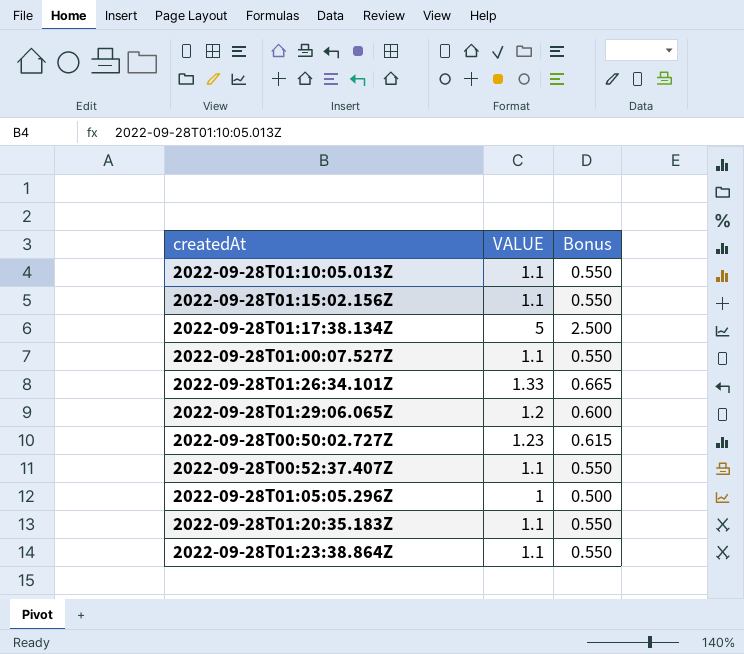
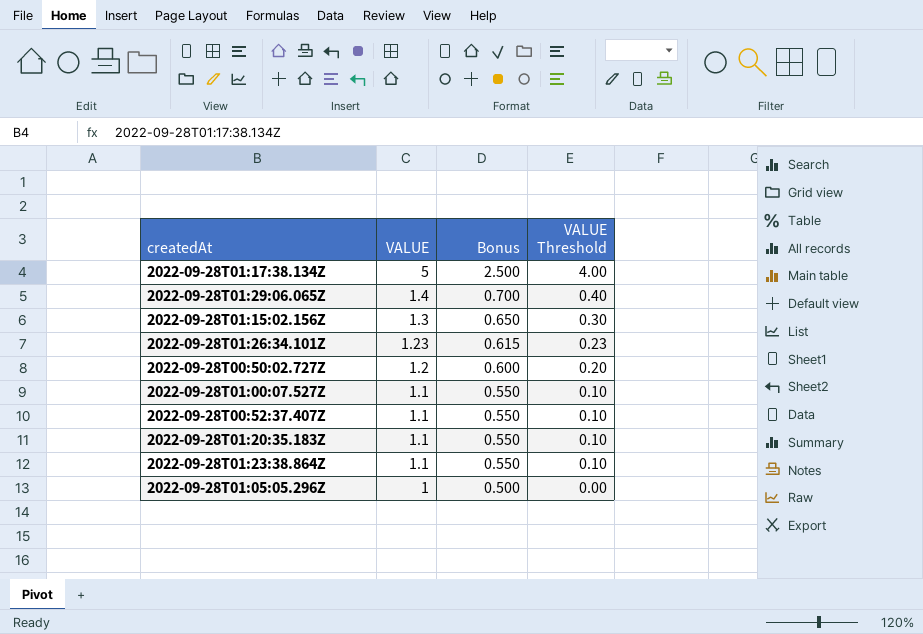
row order: none -> VALUE descending
column VALUE Threshold | formula: none -> [VALUE] - 1
row 2022-09-28T01:10:05.013Z: 1.1 | 0.550 -> none
2022-09-28T01:29:06.065Z | VALUE: 1.2 -> 1.4
2022-09-28T01:29:06.065Z | Bonus: 0.600 -> 0.700
2022-09-28T01:15:02.156Z | VALUE: 1.1 -> 1.3
2022-09-28T01:15:02.156Z | Bonus: 0.550 -> 0.650
2022-09-28T01:26:34.101Z | VALUE: 1.33 -> 1.23
2022-09-28T01:26:34.101Z | Bonus: 0.665 -> 0.615
2022-09-28T00:50:02.727Z | VALUE: 1.23 -> 1.2
2022-09-28T00:50:02.727Z | Bonus: 0.615 -> 0.600

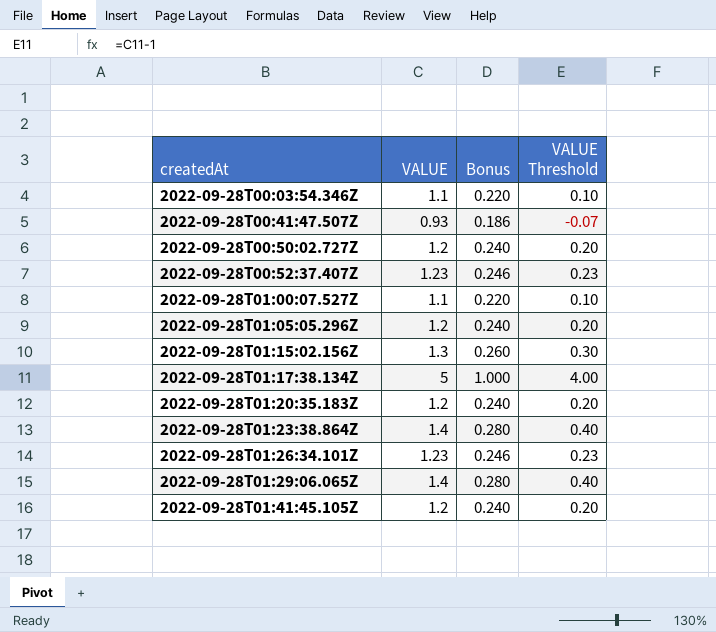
row order: VALUE descending -> createdAt ascending
column Bonus | formula: [VALUE] * 0.5 -> [VALUE] * 0.2
row 2022-09-28T00:03:54.346Z: none -> 1.1 | 0.220 | 0.10
row 2022-09-28T00:41:47.507Z: none -> 0.93 | 0.186 | -0.07
2022-09-28T00:52:37.407Z | VALUE: 1.1 -> 1.23
2022-09-28T00:52:37.407Z | VALUE Threshold: 0.10 -> 0.23
2022-09-28T01:05:05.296Z | VALUE: 1 -> 1.2
2022-09-28T01:05:05.296Z | VALUE Threshold: 0.00 -> 0.20
2022-09-28T01:20:35.183Z | VALUE: 1.1 -> 1.2
2022-09-28T01:20:35.183Z | VALUE Threshold: 0.10 -> 0.20
2022-09-28T01:23:38.864Z | VALUE: 1.1 -> 1.4
2022-09-28T01:23:38.864Z | VALUE Threshold: 0.10 -> 0.40
row 2022-09-28T01:41:45.105Z: none -> 1.2 | 0.240 | 0.20

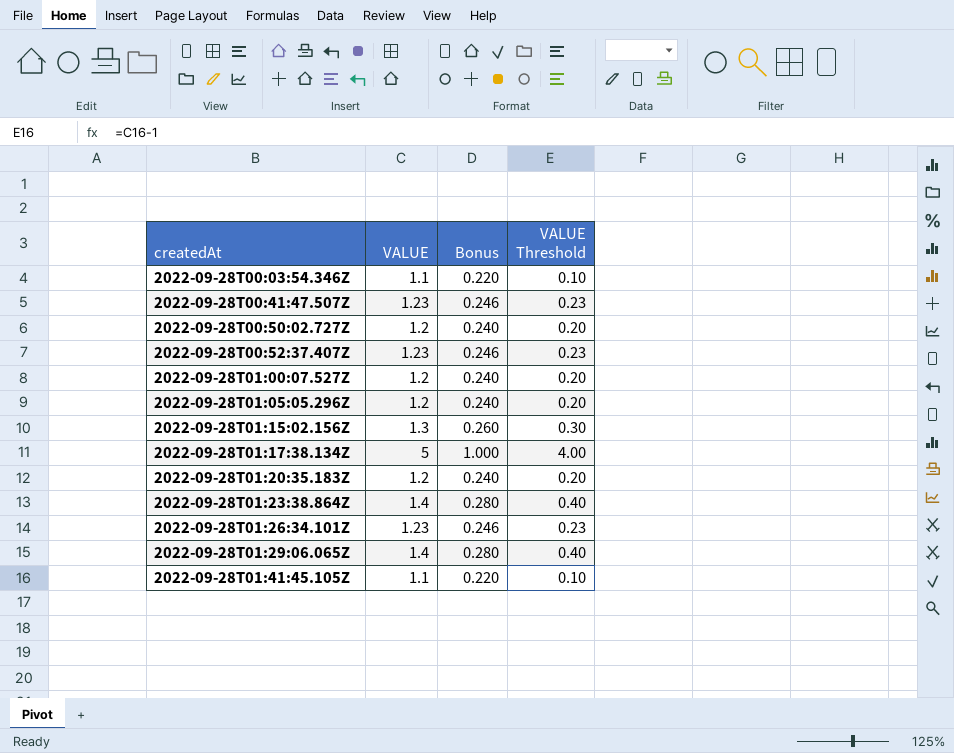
2022-09-28T00:41:47.507Z | VALUE: 0.93 -> 1.23
2022-09-28T00:41:47.507Z | Bonus: 0.186 -> 0.246
2022-09-28T00:41:47.507Z | VALUE Threshold: -0.07 -> 0.23
2022-09-28T01:00:07.527Z | VALUE: 1.1 -> 1.2
2022-09-28T01:00:07.527Z | Bonus: 0.220 -> 0.240
2022-09-28T01:00:07.527Z | VALUE Threshold: 0.10 -> 0.20
2022-09-28T01:41:45.105Z | VALUE: 1.2 -> 1.1
2022-09-28T01:41:45.105Z | Bonus: 0.240 -> 0.220
2022-09-28T01:41:45.105Z | VALUE Threshold: 0.20 -> 0.10

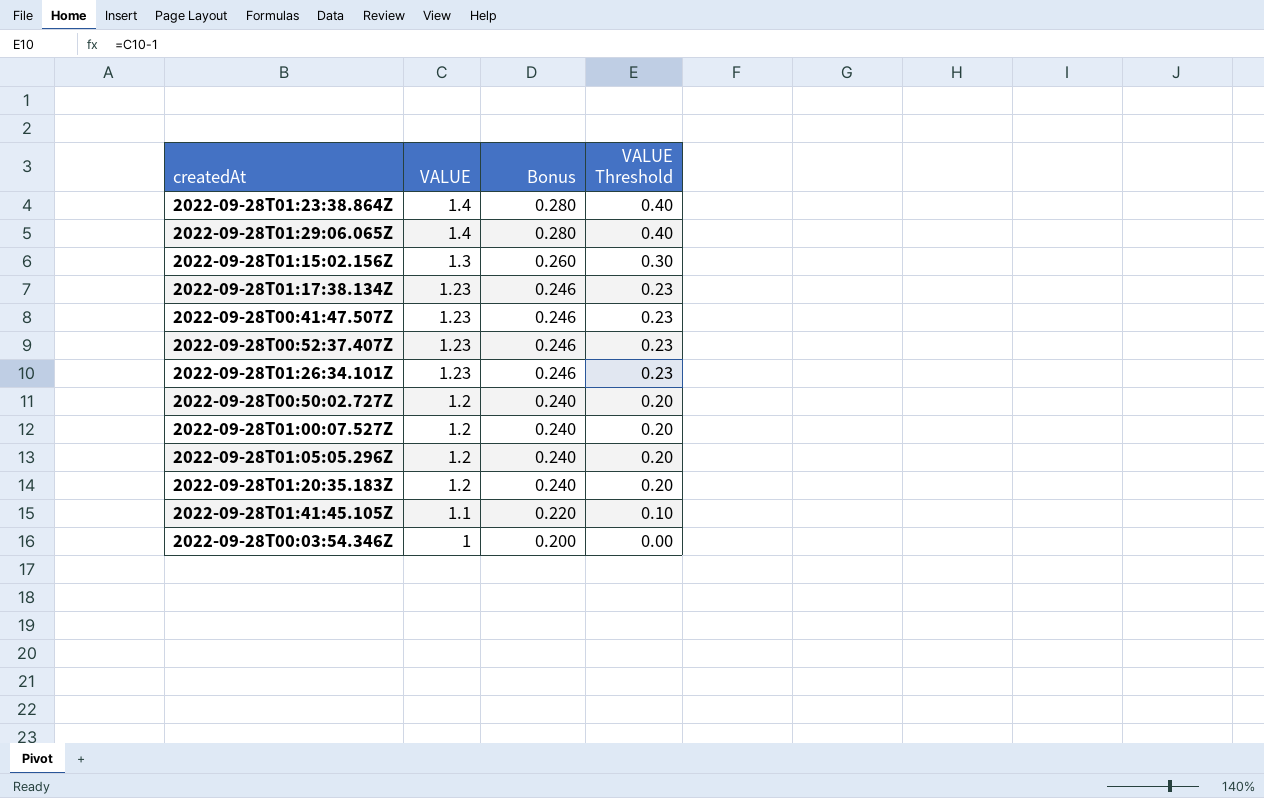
row order: createdAt ascending -> VALUE descending
2022-09-28T01:17:38.134Z | VALUE: 5 -> 1.23
2022-09-28T01:17:38.134Z | Bonus: 1.000 -> 0.246
2022-09-28T01:17:38.134Z | VALUE Threshold: 4.00 -> 0.23
2022-09-28T00:03:54.346Z | VALUE: 1.1 -> 1
2022-09-28T00:03:54.346Z | Bonus: 0.220 -> 0.200
2022-09-28T00:03:54.346Z | VALUE Threshold: 0.10 -> 0.00

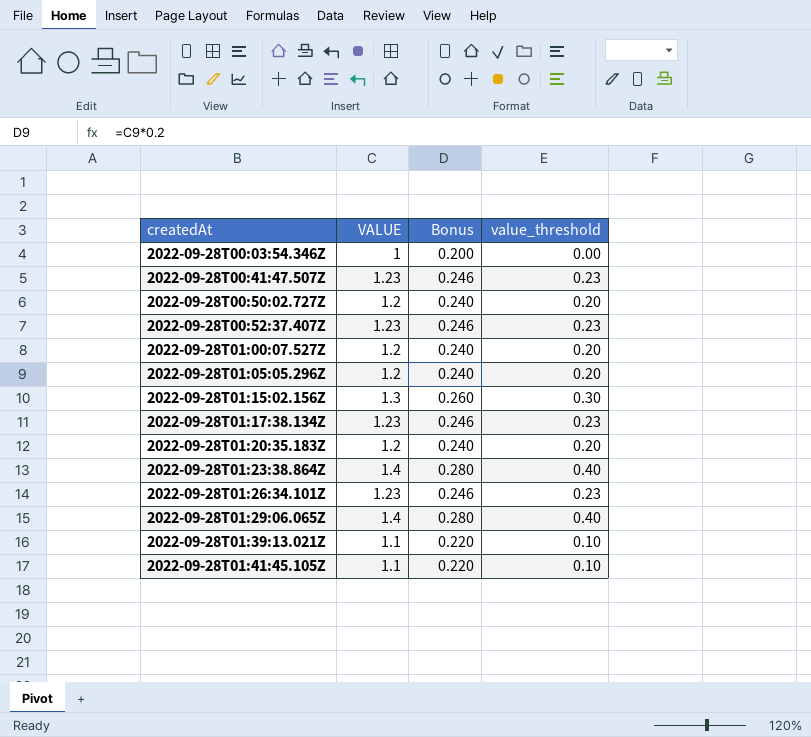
row order: VALUE descending -> createdAt ascending
column name: VALUE Threshold -> value_threshold
row 2022-09-28T01:39:13.021Z: none -> 1.1 | 0.220 | 0.10

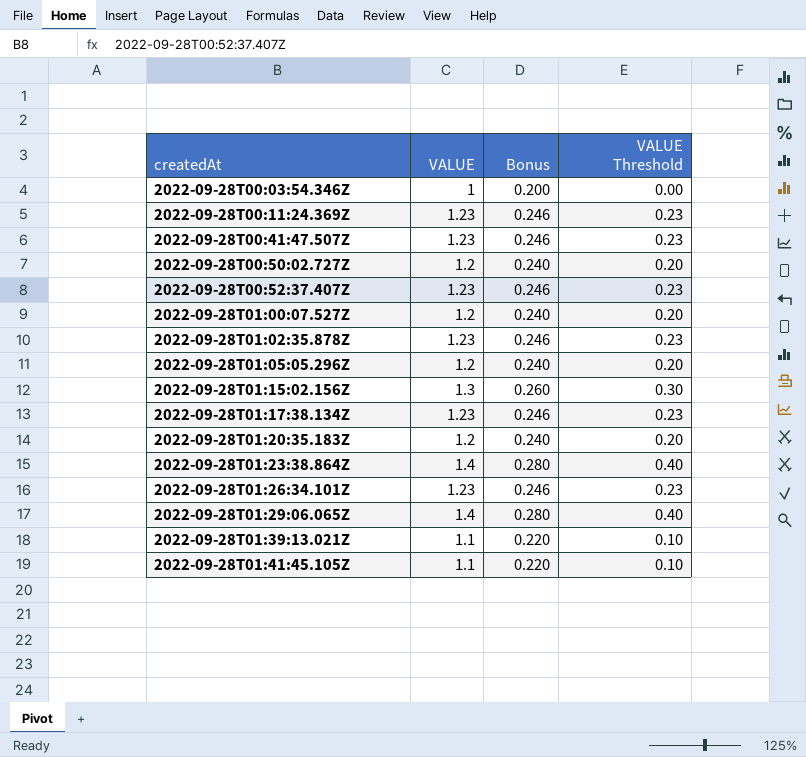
column name: value_threshold -> VALUE Threshold
row 2022-09-28T00:11:24.369Z: none -> 1.23 | 0.246 | 0.23
row 2022-09-28T01:02:35.878Z: none -> 1.23 | 0.246 | 0.23

